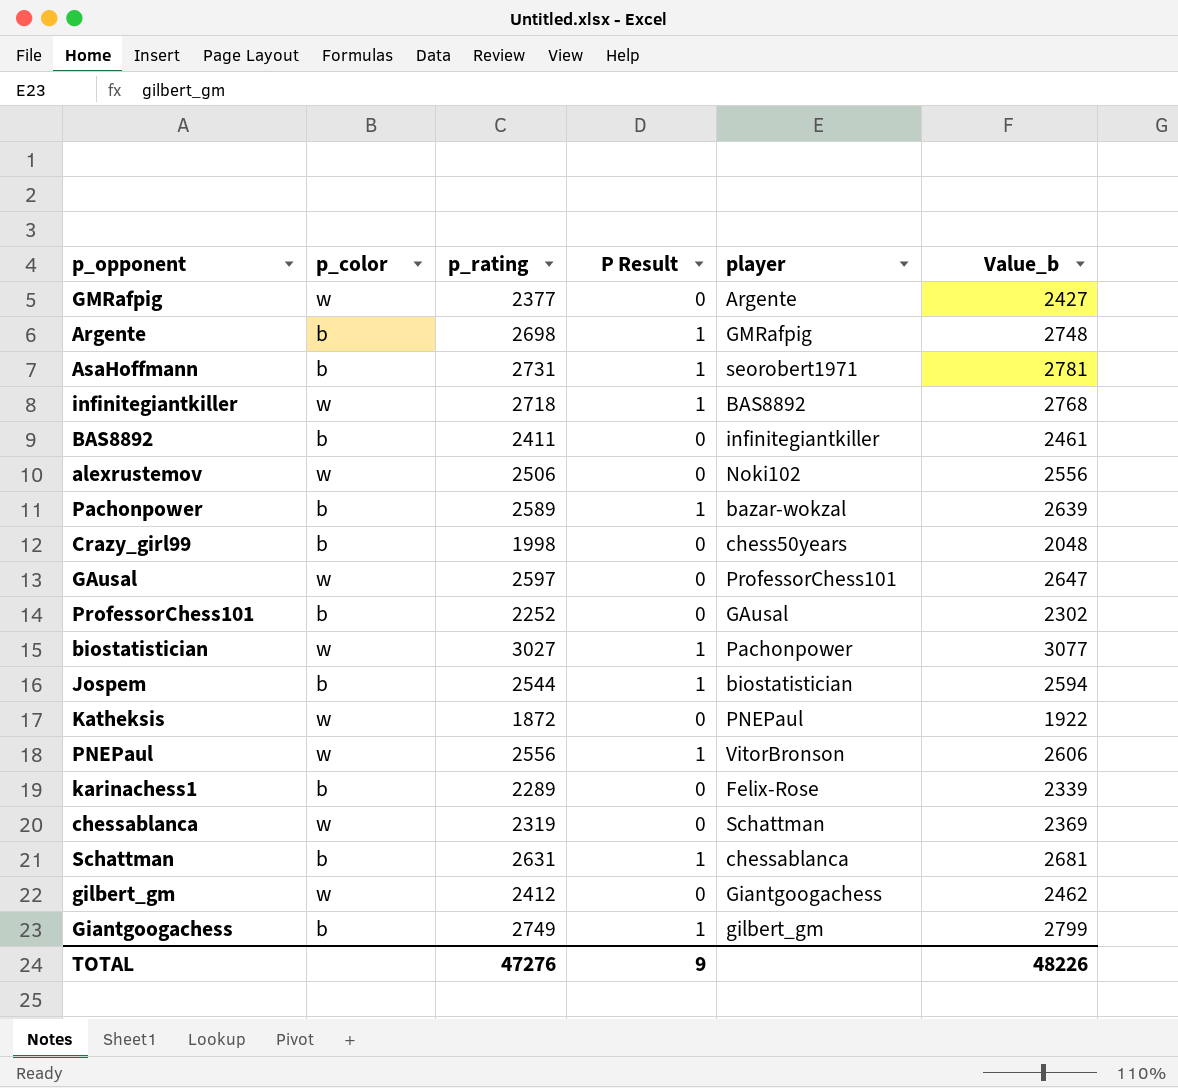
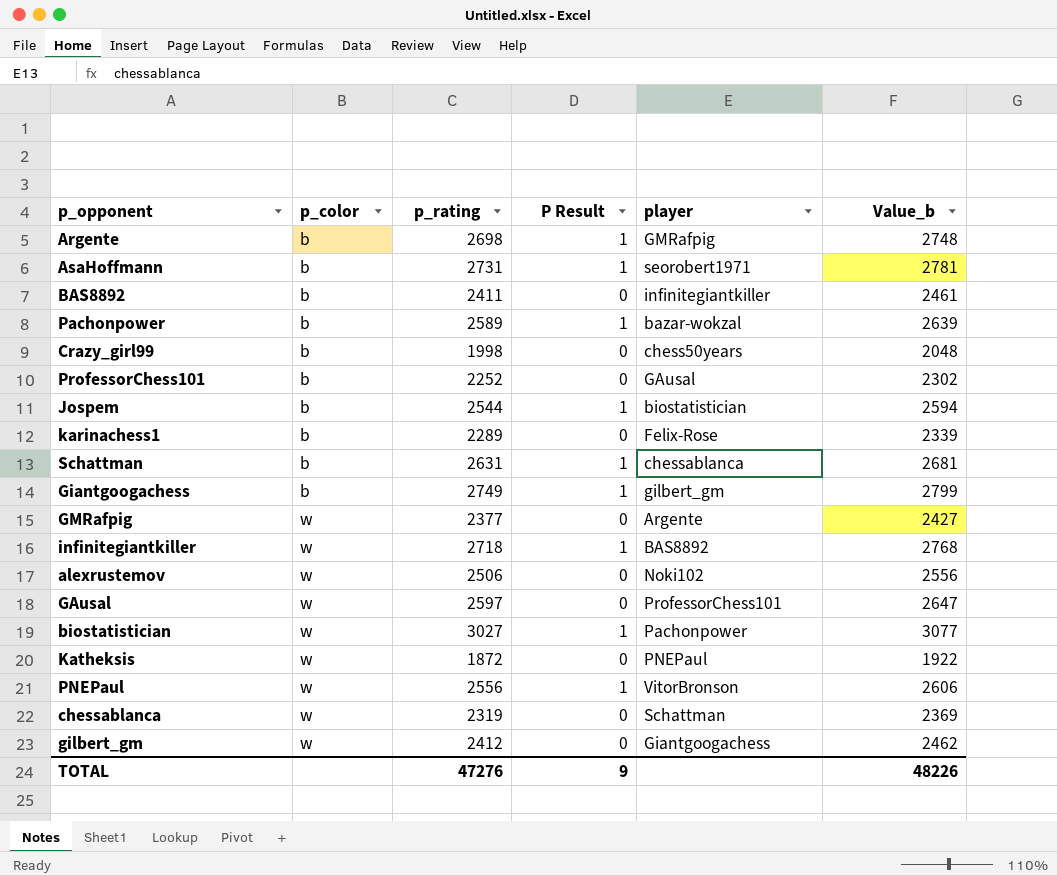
row order: none -> p_color ascending

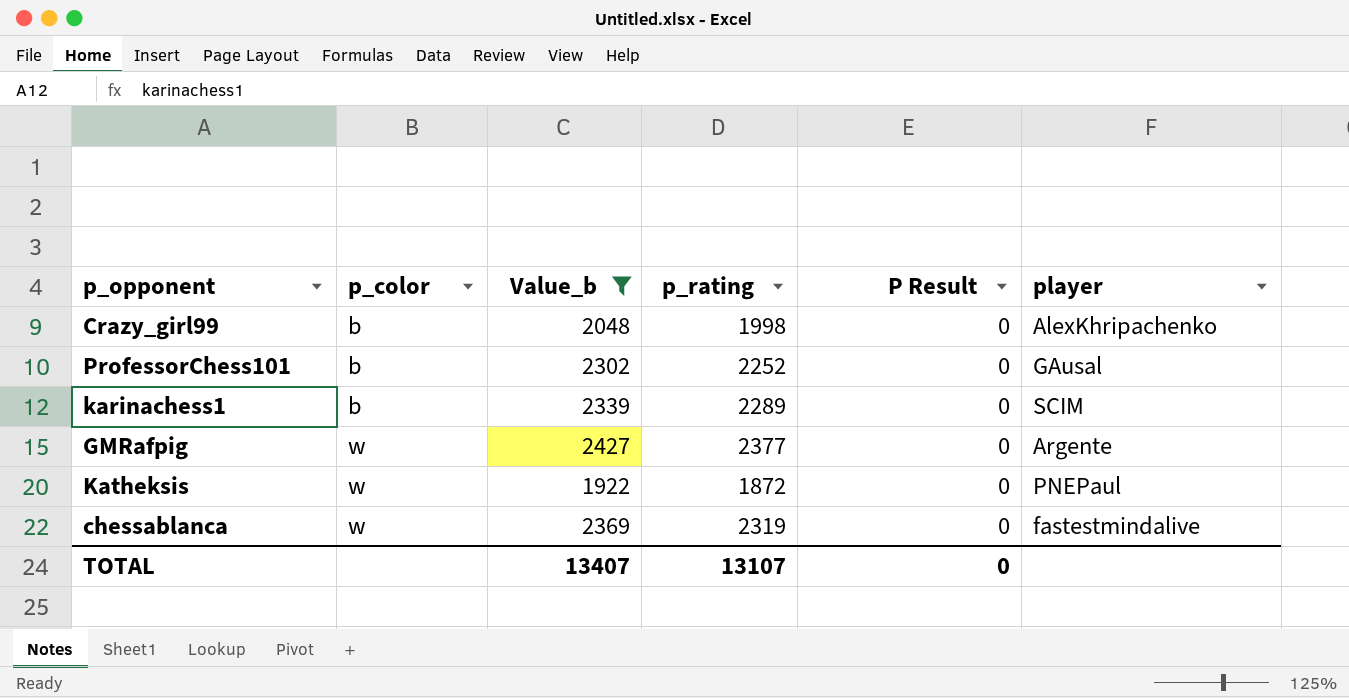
filter: none -> Value_b <= 2427
column Value_b | position: 6 -> 3
Crazy_girl99 | player: chess50years -> AlexKhripachenko
karinachess1 | player: Felix-Rose -> SCIM
chessablanca | player: Schattman -> fastestmindalive
TOTAL | Value_b: 48226 -> 13407
TOTAL | p_rating: 47276 -> 13107
TOTAL | P Result: 9 -> 0

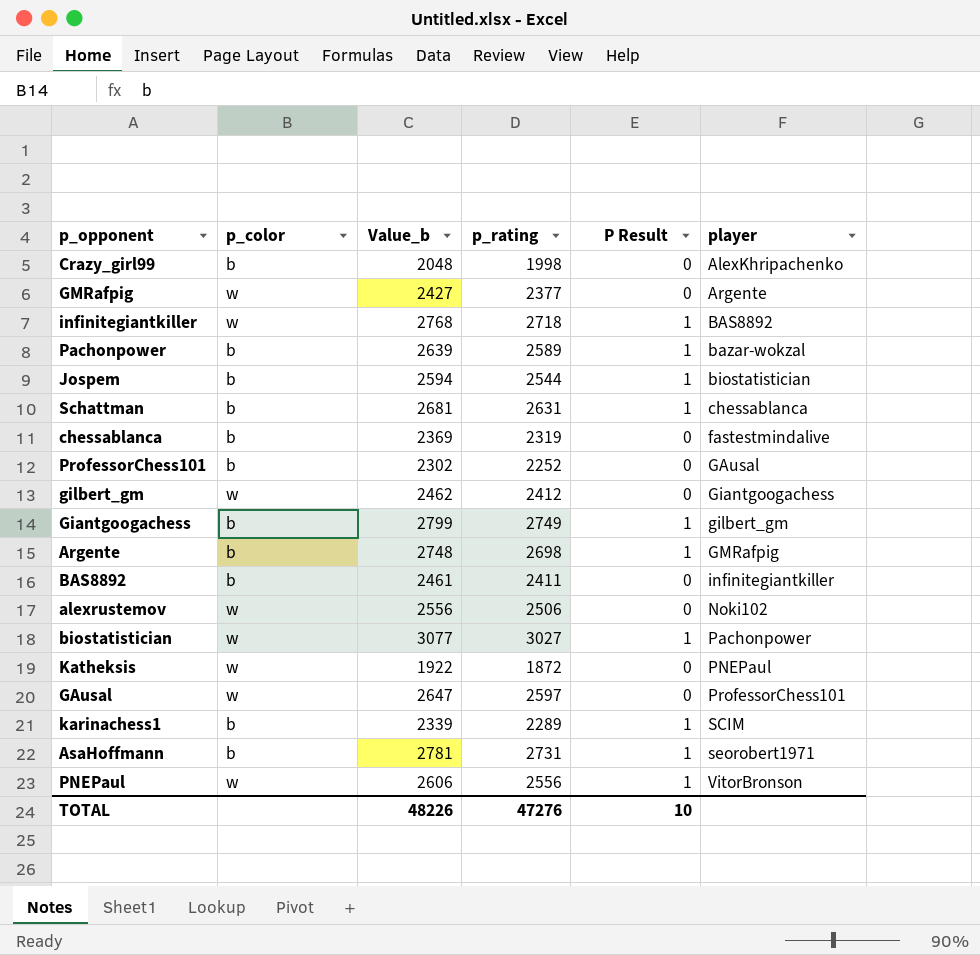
filter: Value_b <= 2427 -> none
row order: p_color ascending -> player ascending
chessablanca | p_color: w -> b
karinachess1 | P Result: 0 -> 1
TOTAL | Value_b: 13407 -> 48226
TOTAL | p_rating: 13107 -> 47276
TOTAL | P Result: 0 -> 10

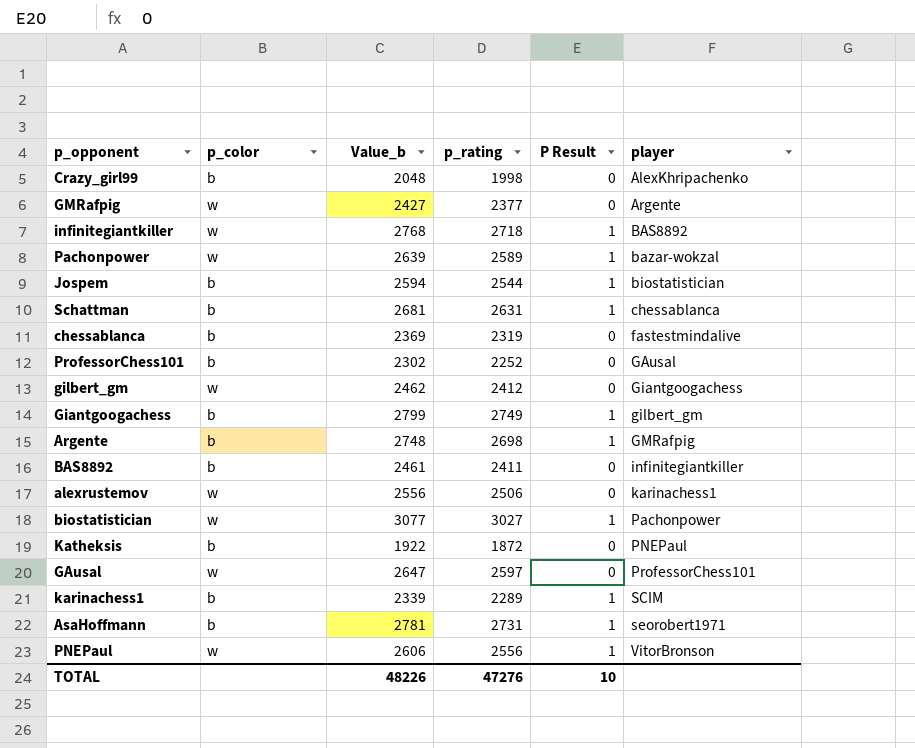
Pachonpower | p_color: b -> w
alexrustemov | player: Noki102 -> karinachess1
Katheksis | p_color: w -> b

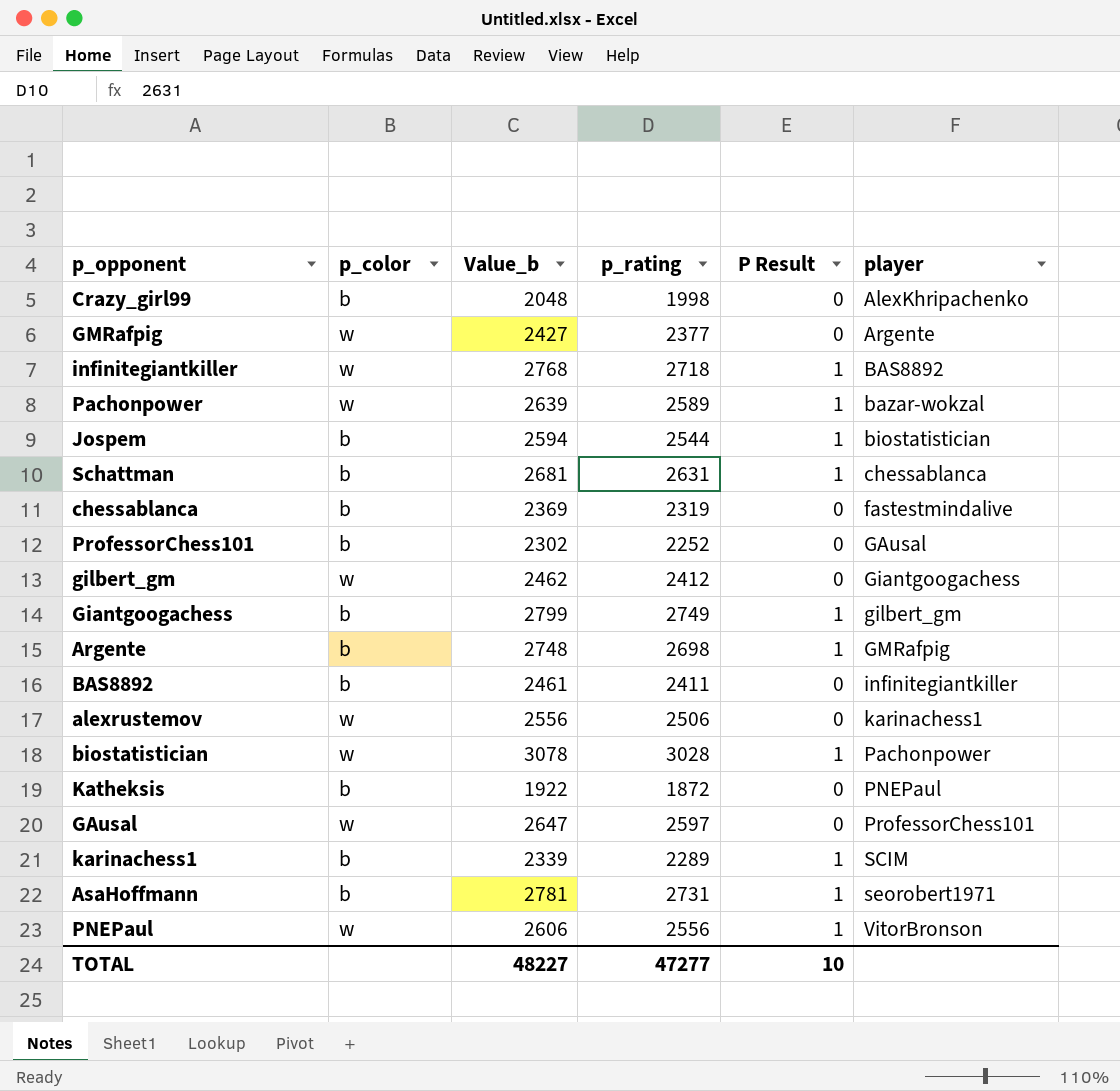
biostatistician | Value_b: 3077 -> 3078
biostatistician | p_rating: 3027 -> 3028
TOTAL | Value_b: 48226 -> 48227
TOTAL | p_rating: 47276 -> 47277

